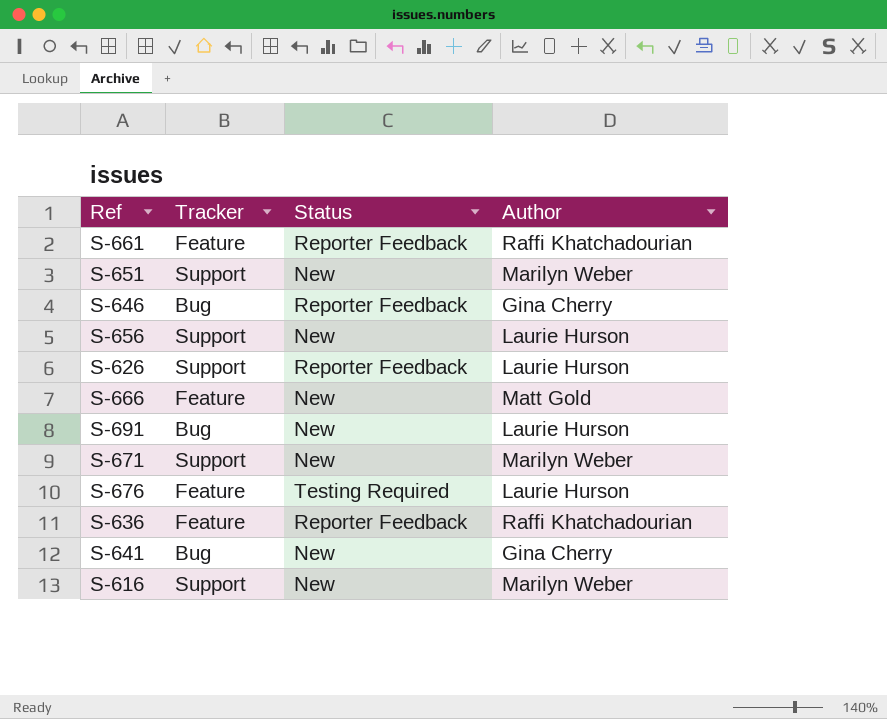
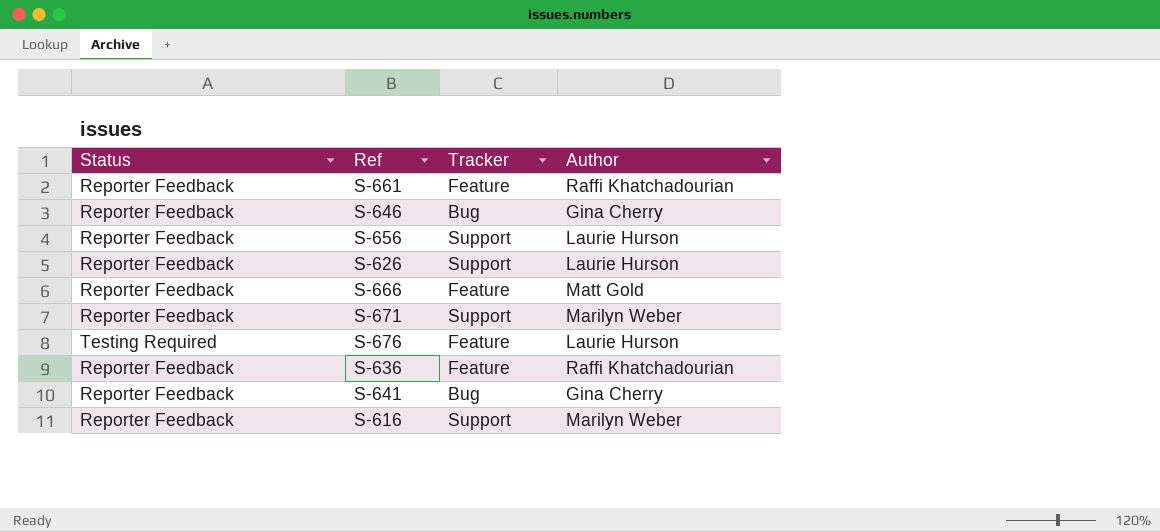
column Status | position: 3 -> 1
row S-651: Support | New | Marilyn Weber -> none
row S-691: Bug | New | Laurie Hurson -> none
S-656 | Status: New -> Reporter Feedback
S-666 | Status: New -> Reporter Feedback
S-671 | Status: New -> Reporter Feedback
S-641 | Status: New -> Reporter Feedback
S-616 | Status: New -> Reporter Feedback

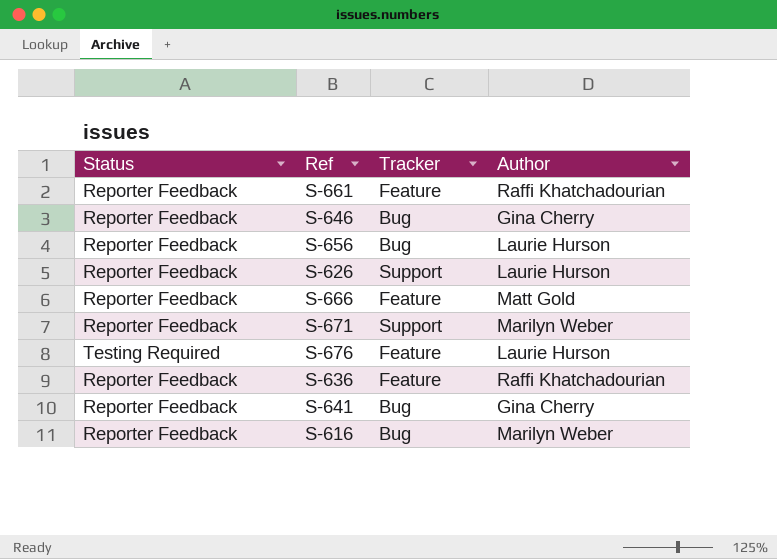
S-656 | Tracker: Support -> Bug
S-616 | Tracker: Support -> Bug

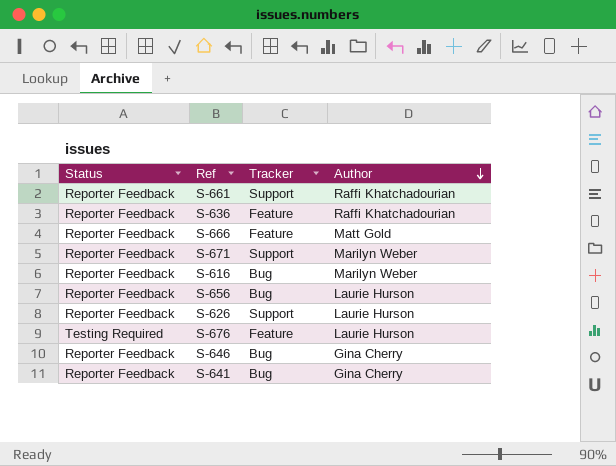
row order: none -> Author descending
S-661 | Tracker: Feature -> Support

